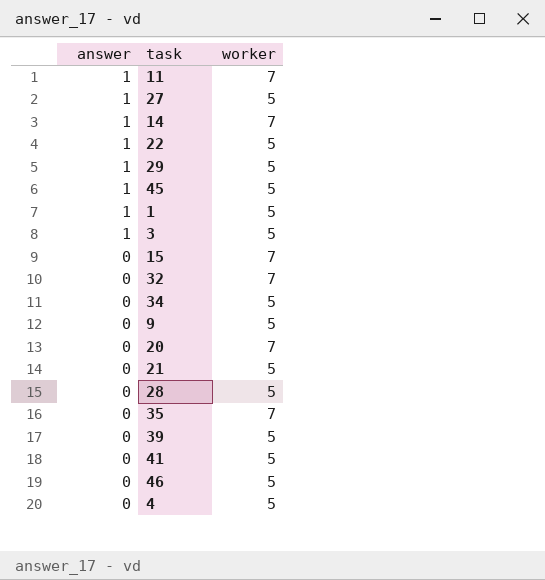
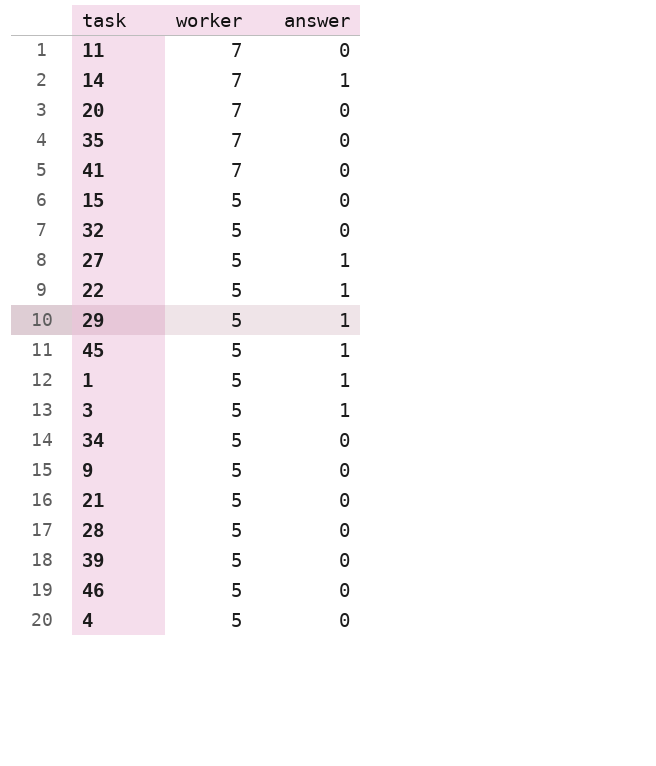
row order: answer descending -> worker descending
column answer | position: 1 -> 3
11 | answer: 1 -> 0
41 | worker: 5 -> 7
15 | worker: 7 -> 5
32 | worker: 7 -> 5

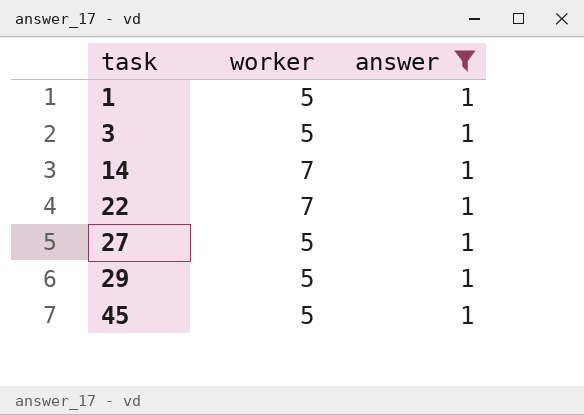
filter: none -> answer = 1
row order: worker descending -> task ascending
22 | worker: 5 -> 7

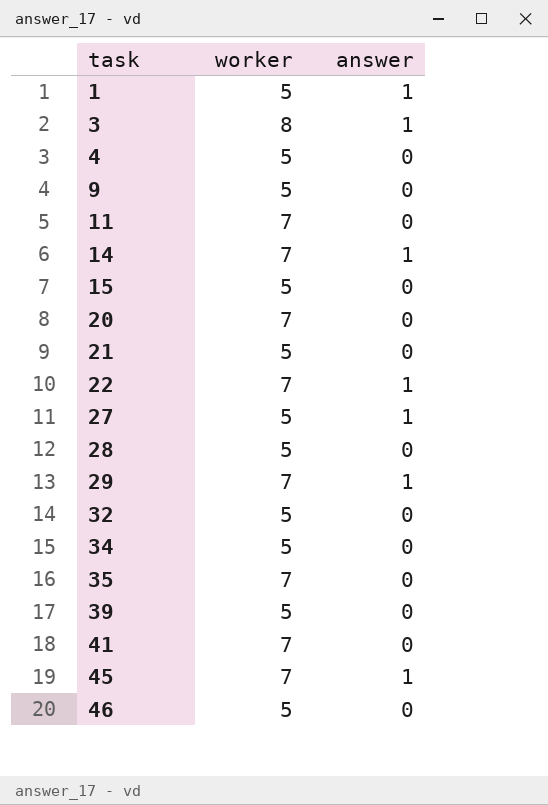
filter: answer = 1 -> none
3 | worker: 5 -> 8
29 | worker: 5 -> 7
45 | worker: 5 -> 7

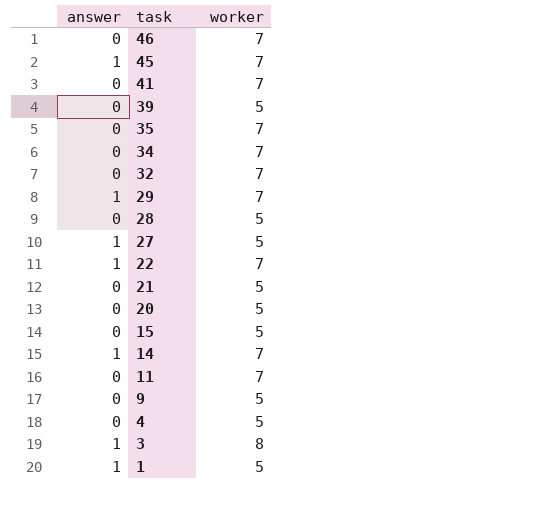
row order: task ascending -> task descending
column answer | position: 3 -> 1
46 | worker: 5 -> 7
34 | worker: 5 -> 7
32 | worker: 5 -> 7
20 | worker: 7 -> 5

